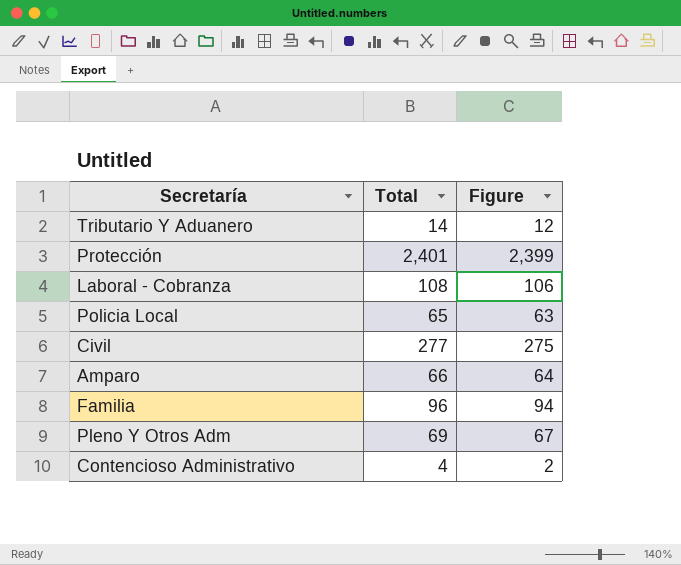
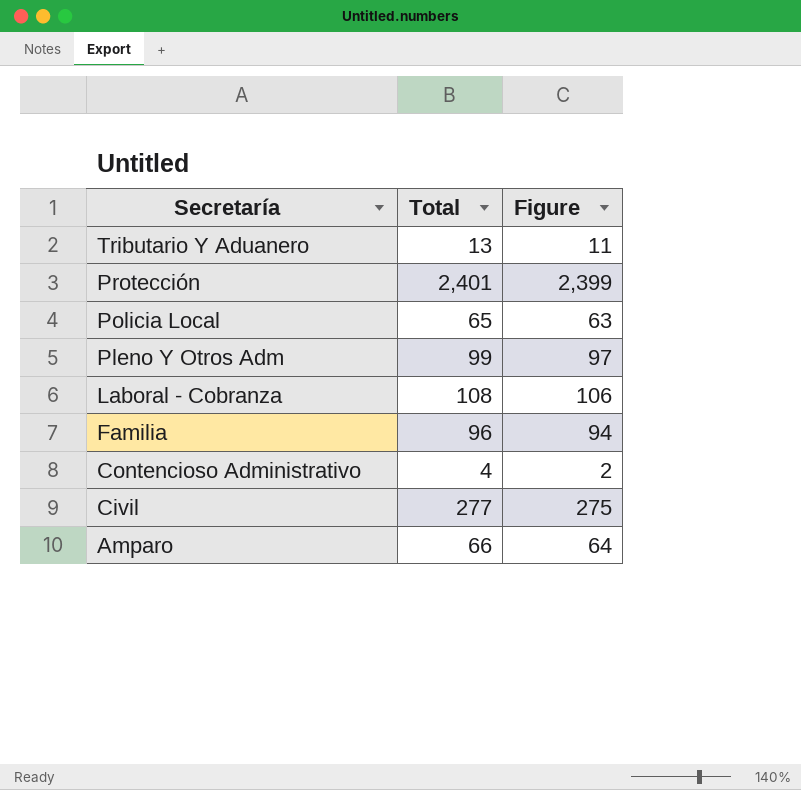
row order: none -> Secretaría descending
Tributario Y Aduanero | Total: 14 -> 13
Tributario Y Aduanero | Figure: 12 -> 11
Pleno Y Otros Adm | Total: 69 -> 99
Pleno Y Otros Adm | Figure: 67 -> 97

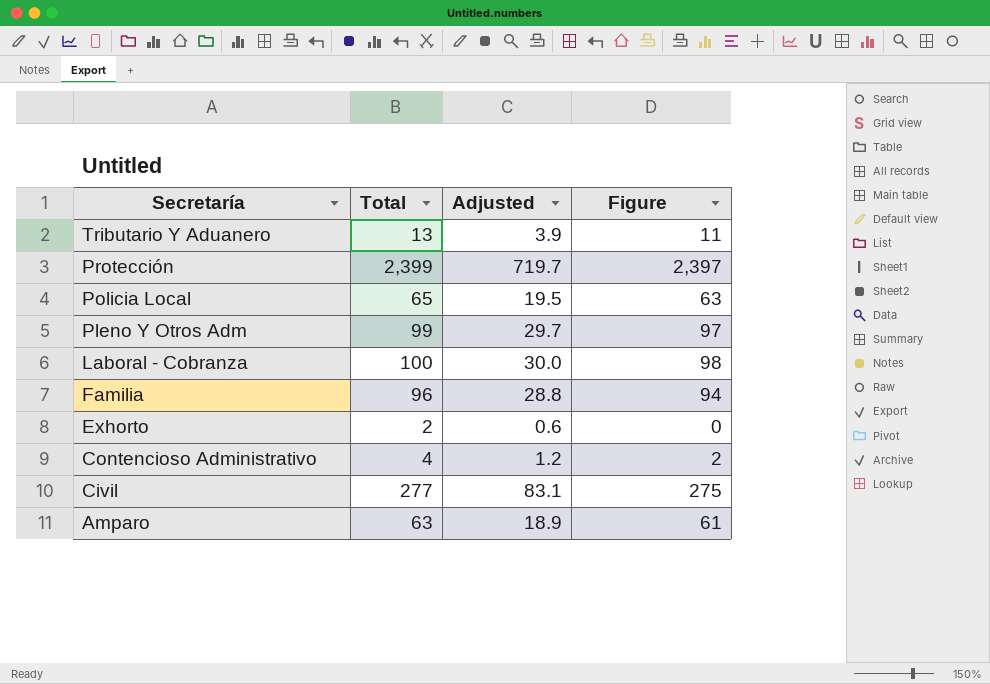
column Adjusted | formula: none -> [Total] * 0.3
Protección | Total: 2,401 -> 2,399
Protección | Figure: 2,399 -> 2,397
Laboral - Cobranza | Total: 108 -> 100
Laboral - Cobranza | Figure: 106 -> 98
row Exhorto: none -> 2 | 0.6 | 0
Amparo | Total: 66 -> 63
Amparo | Figure: 64 -> 61

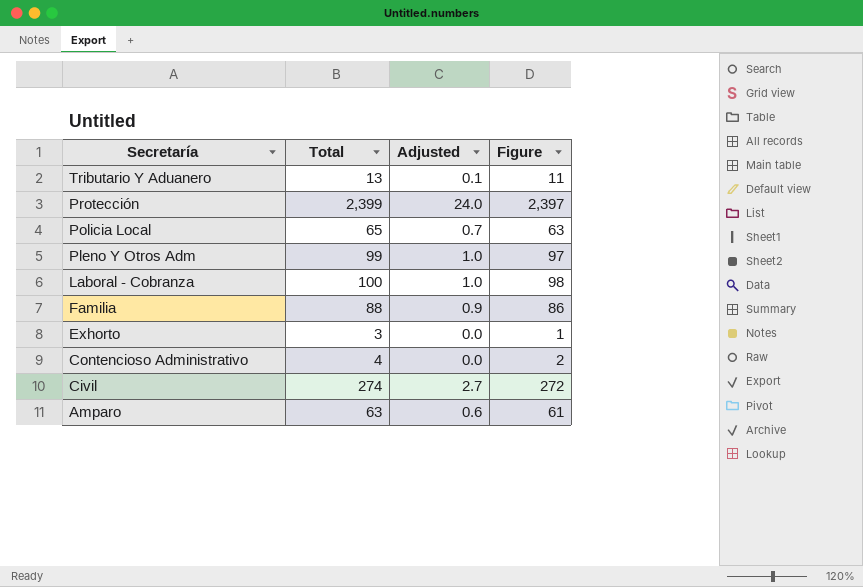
column Adjusted | formula: [Total] * 0.3 -> [Total] * 0.01
Familia | Total: 96 -> 88
Familia | Figure: 94 -> 86
Exhorto | Total: 2 -> 3
Exhorto | Figure: 0 -> 1
Civil | Total: 277 -> 274
Civil | Figure: 275 -> 272

